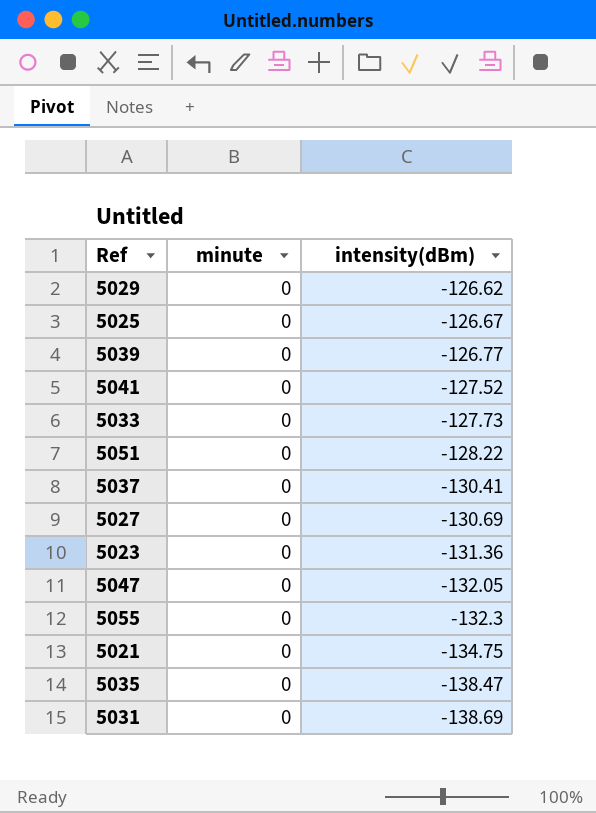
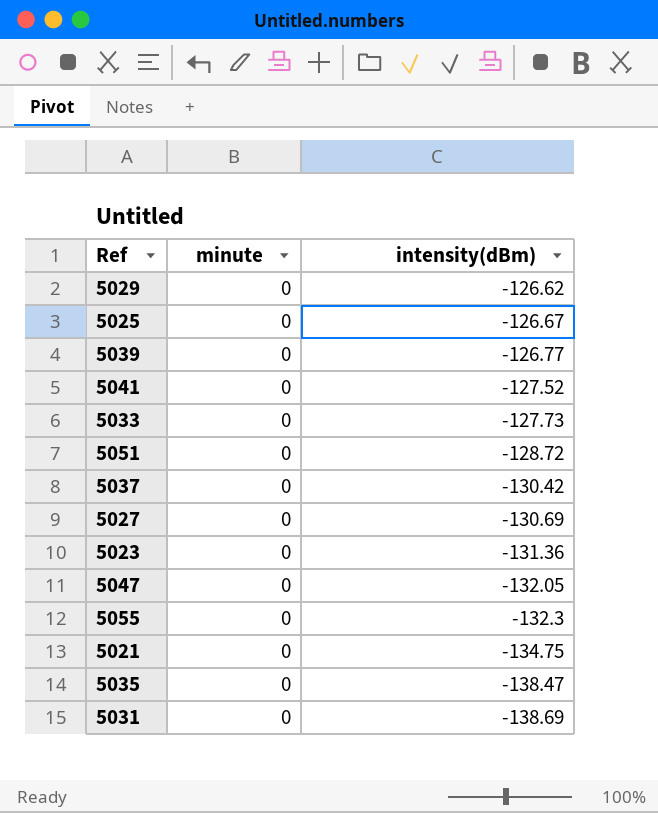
5051 | intensity(dBm): -128.22 -> -128.72
5037 | intensity(dBm): -130.41 -> -130.42

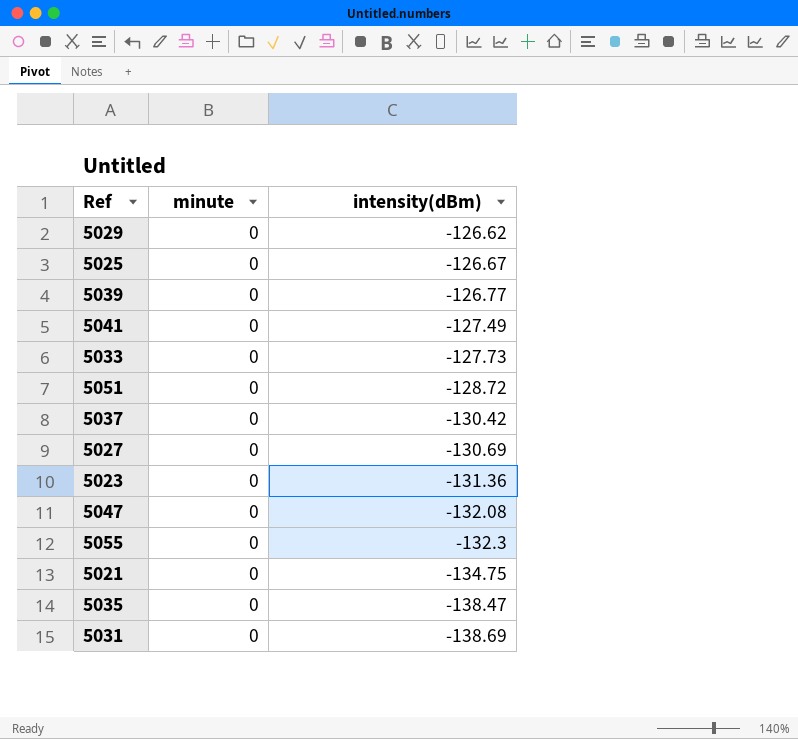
5041 | intensity(dBm): -127.52 -> -127.49
5047 | intensity(dBm): -132.05 -> -132.08

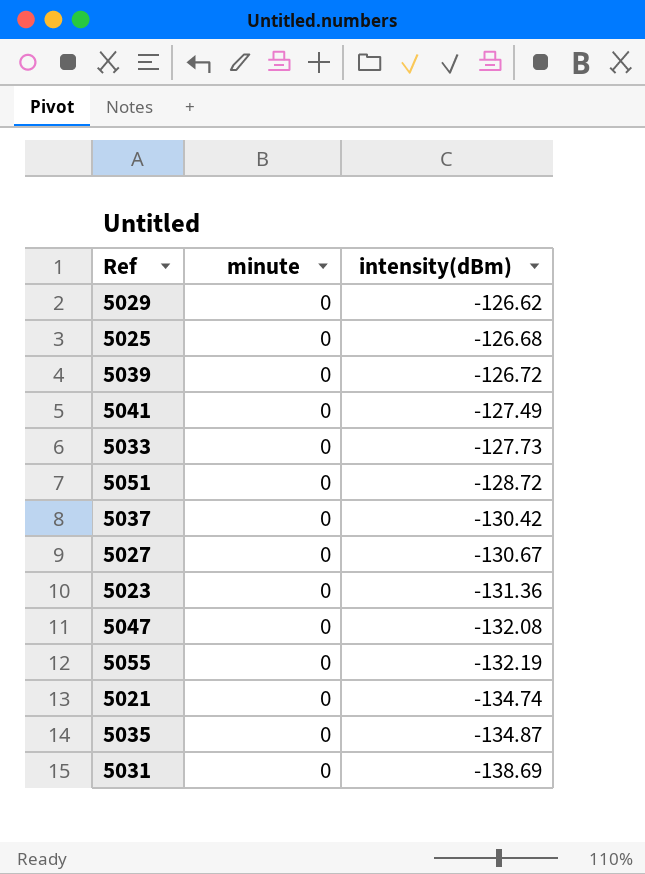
5025 | intensity(dBm): -126.67 -> -126.68
5039 | intensity(dBm): -126.77 -> -126.72
5027 | intensity(dBm): -130.69 -> -130.67
5055 | intensity(dBm): -132.3 -> -132.19
5021 | intensity(dBm): -134.75 -> -134.74
5035 | intensity(dBm): -138.47 -> -134.87

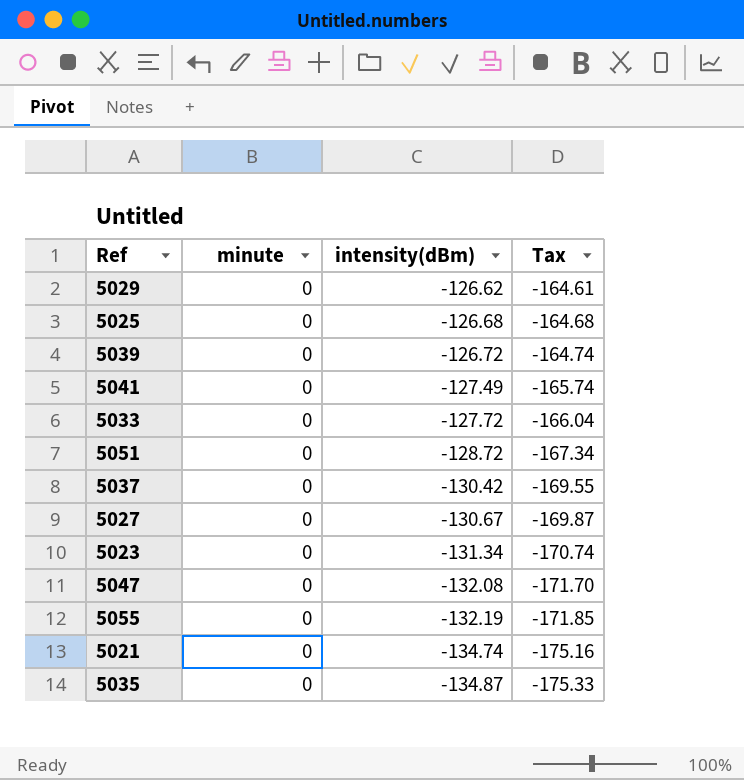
column Tax | formula: none -> [intensity(dBm)] * 1.3
row 5031: 0 | -138.69 -> none
5033 | intensity(dBm): -127.73 -> -127.72
5023 | intensity(dBm): -131.36 -> -131.34

